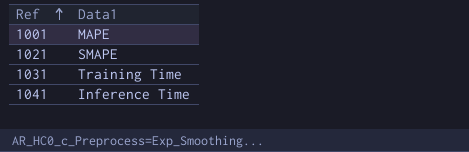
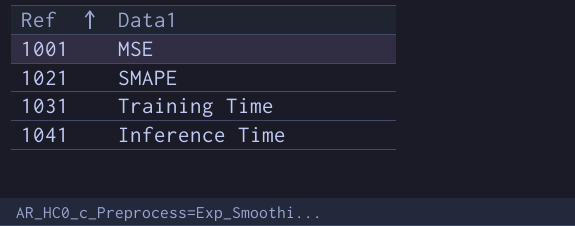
1001 | Data1: MAPE -> MSE

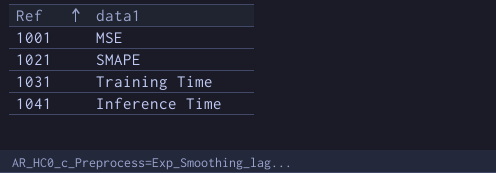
column name: Data1 -> data1

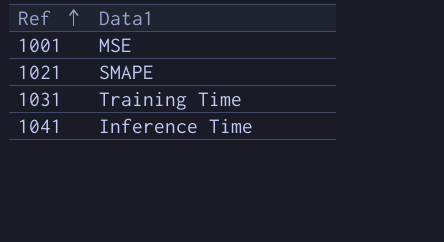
column name: data1 -> Data1

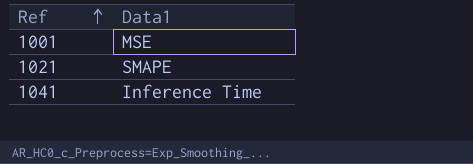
row 1031: Training Time -> none

